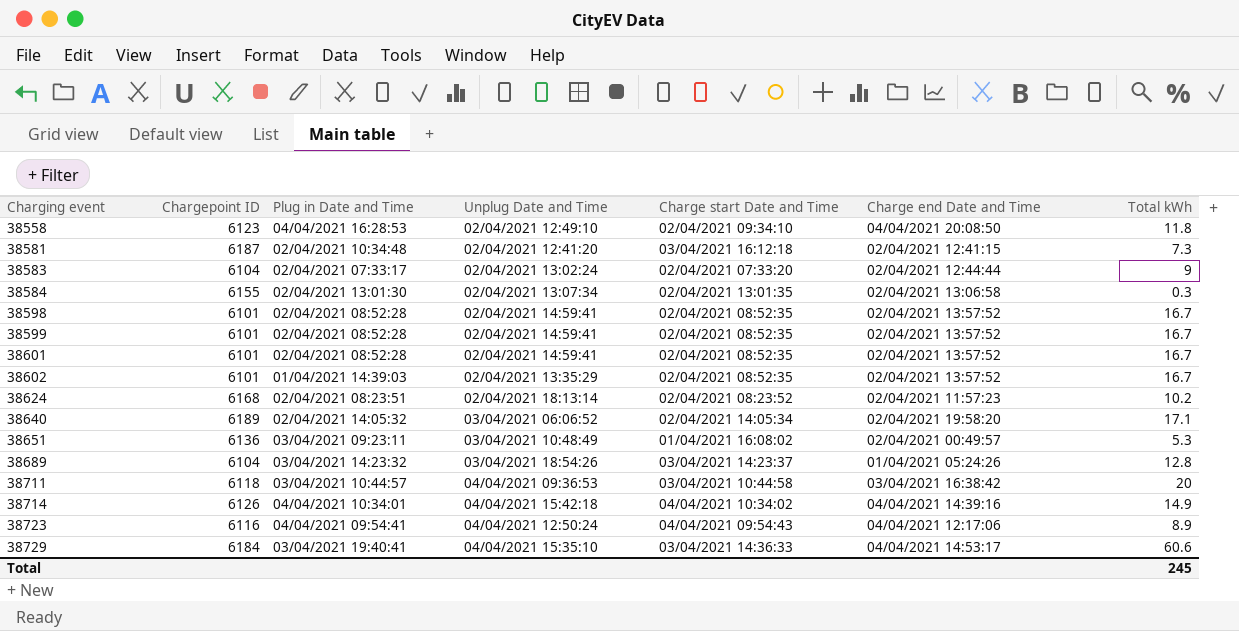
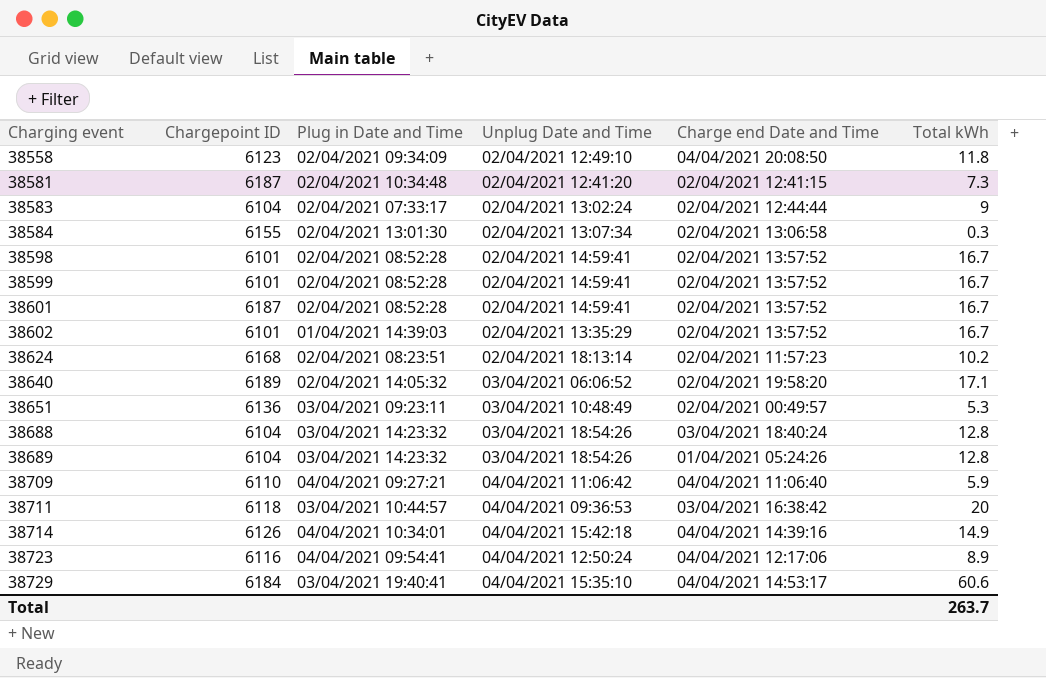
column Charge start Date and Time | position: 5 -> none
38558 | Plug in Date and Time: 04/04/2021 16:28:53 -> 02/04/2021 09:34:09
38601 | Chargepoint ID: 6101 -> 6187
row 38688: none -> 6104 | 03/04/2021 14:23:32 | 03/04/2021 18:54:26 | 03/04/2021 18:40:24 | 12.8
row 38709: none -> 6110 | 04/04/2021 09:27:21 | 04/04/2021 11:06:42 | 04/04/2021 11:06:40 | 5.9
Total | Total kWh: 245 -> 263.7

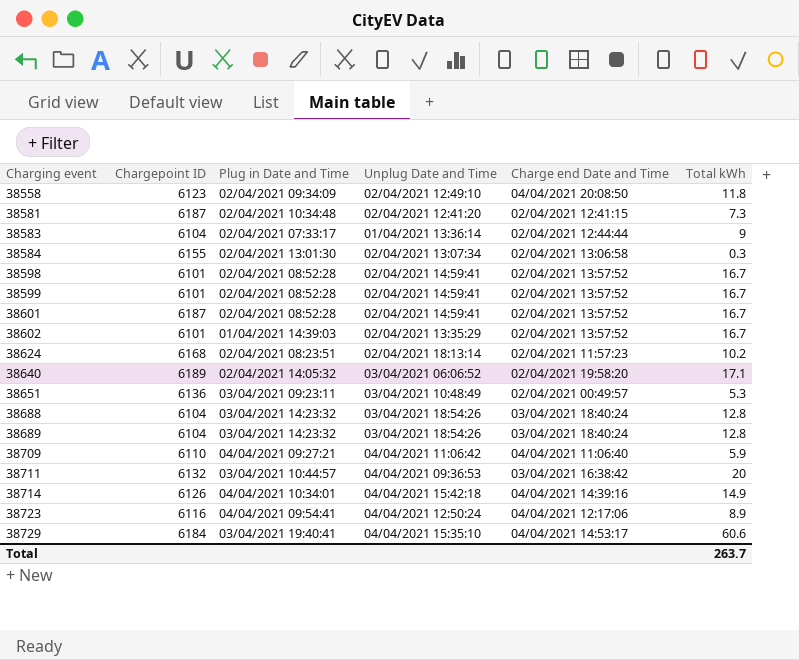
38583 | Unplug Date and Time: 02/04/2021 13:02:24 -> 01/04/2021 13:36:14
38689 | Charge end Date and Time: 01/04/2021 05:24:26 -> 03/04/2021 18:40:24
38711 | Chargepoint ID: 6118 -> 6132

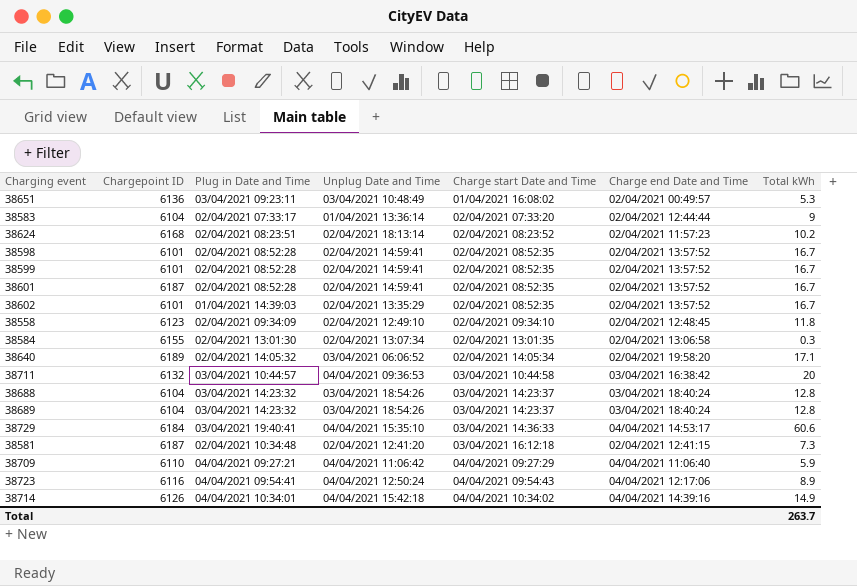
row order: Charging event ascending -> Charge start Date and Time ascending
column Charge start Date and Time | position: none -> 5
38558 | Charge end Date and Time: 04/04/2021 20:08:50 -> 02/04/2021 12:48:45

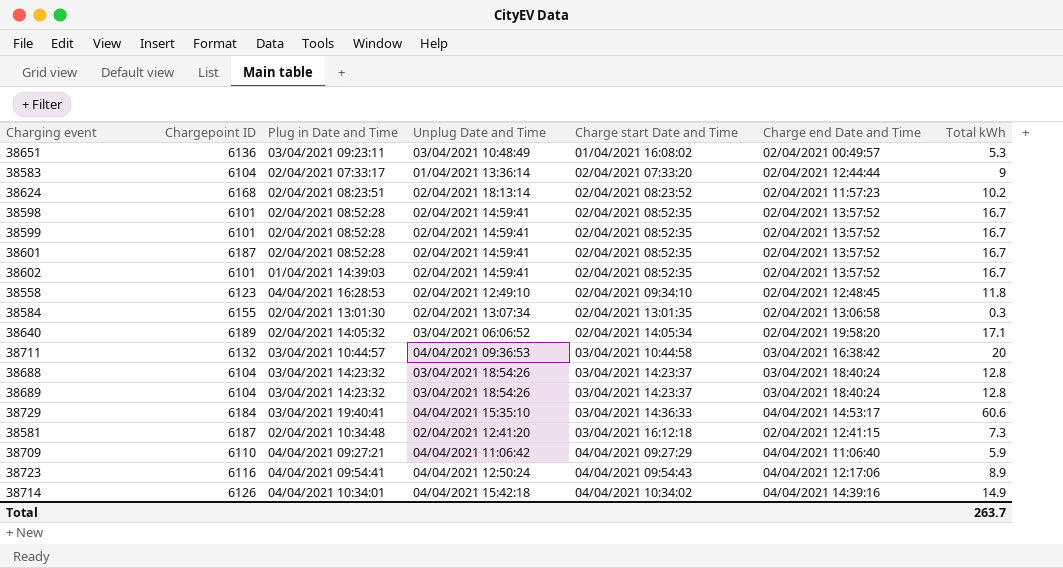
38602 | Unplug Date and Time: 02/04/2021 13:35:29 -> 02/04/2021 14:59:41
38558 | Plug in Date and Time: 02/04/2021 09:34:09 -> 04/04/2021 16:28:53

